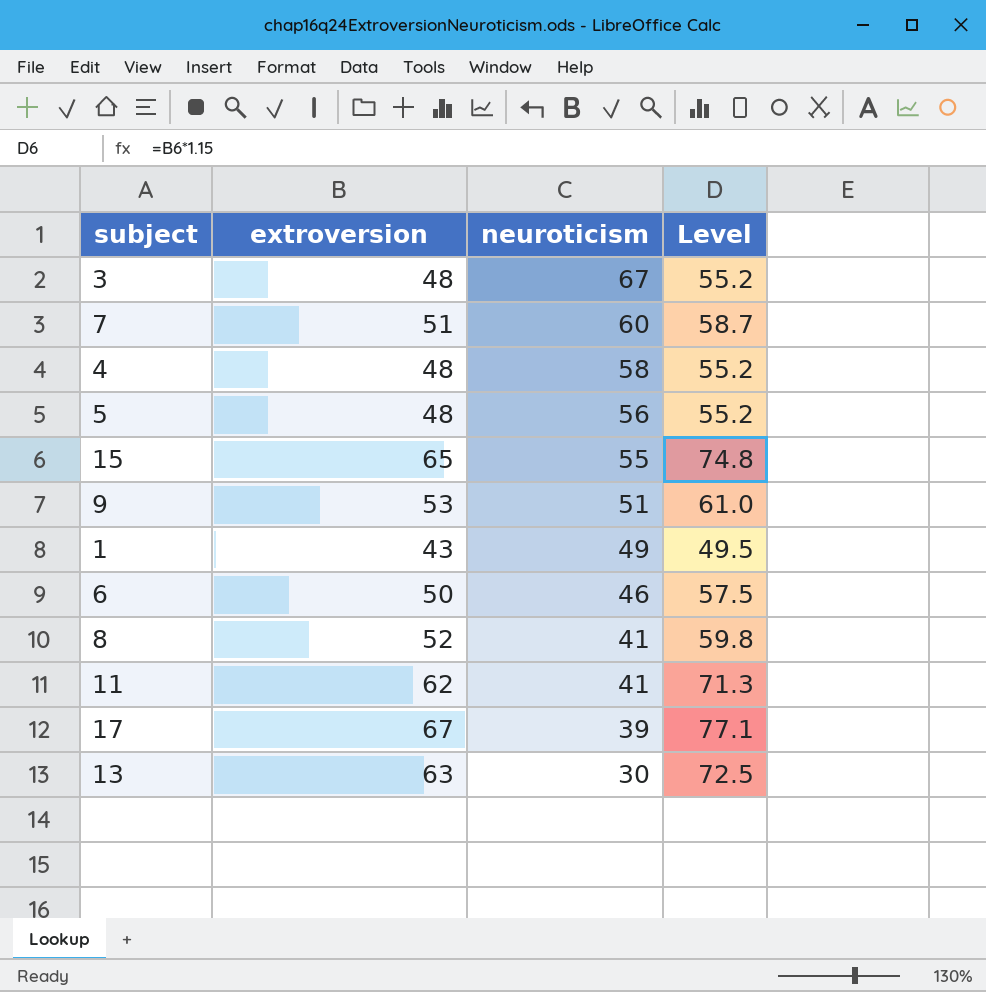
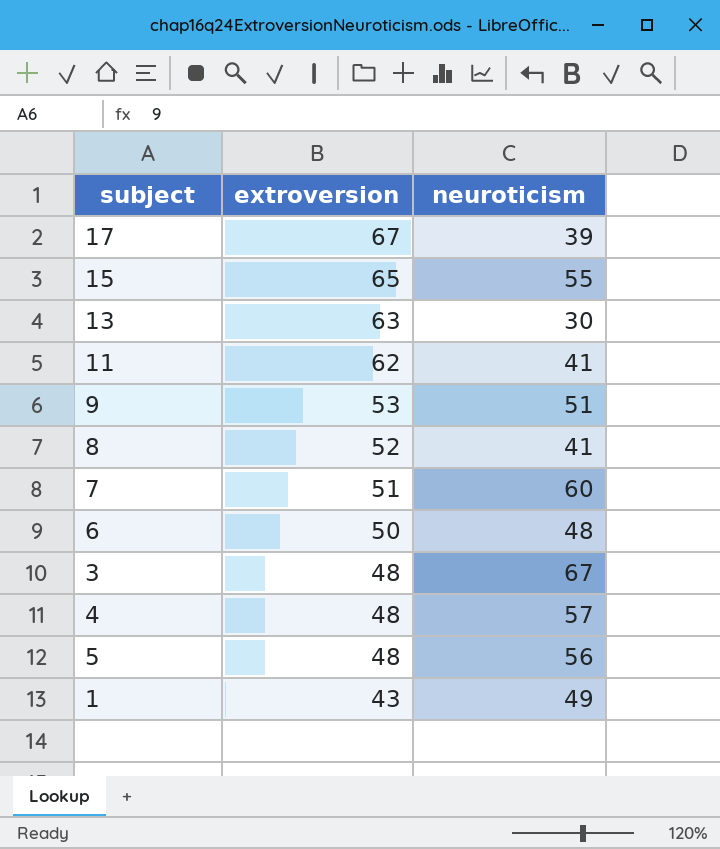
row order: neuroticism descending -> extroversion descending
column Level | formula: [extroversion] * 1.15 -> none
6 | neuroticism: 46 -> 48
4 | neuroticism: 58 -> 57

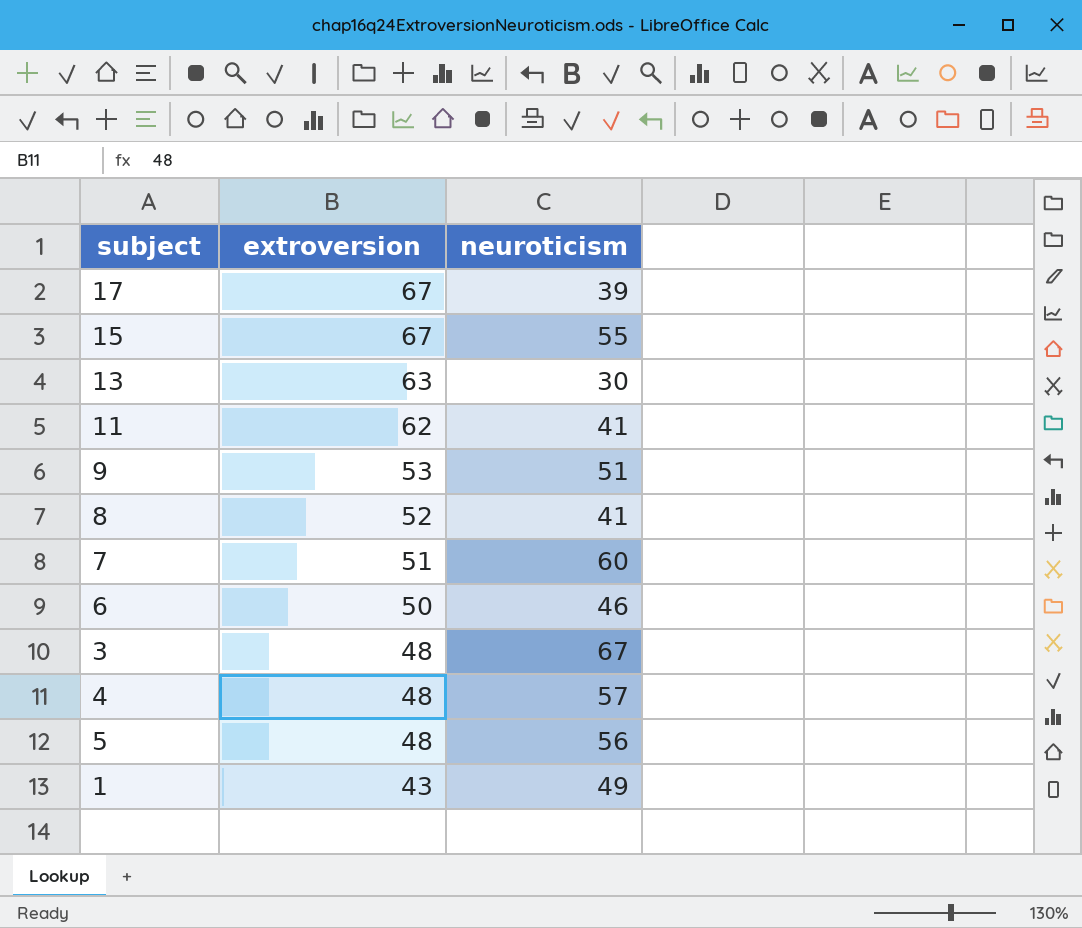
15 | extroversion: 65 -> 67
6 | neuroticism: 48 -> 46

